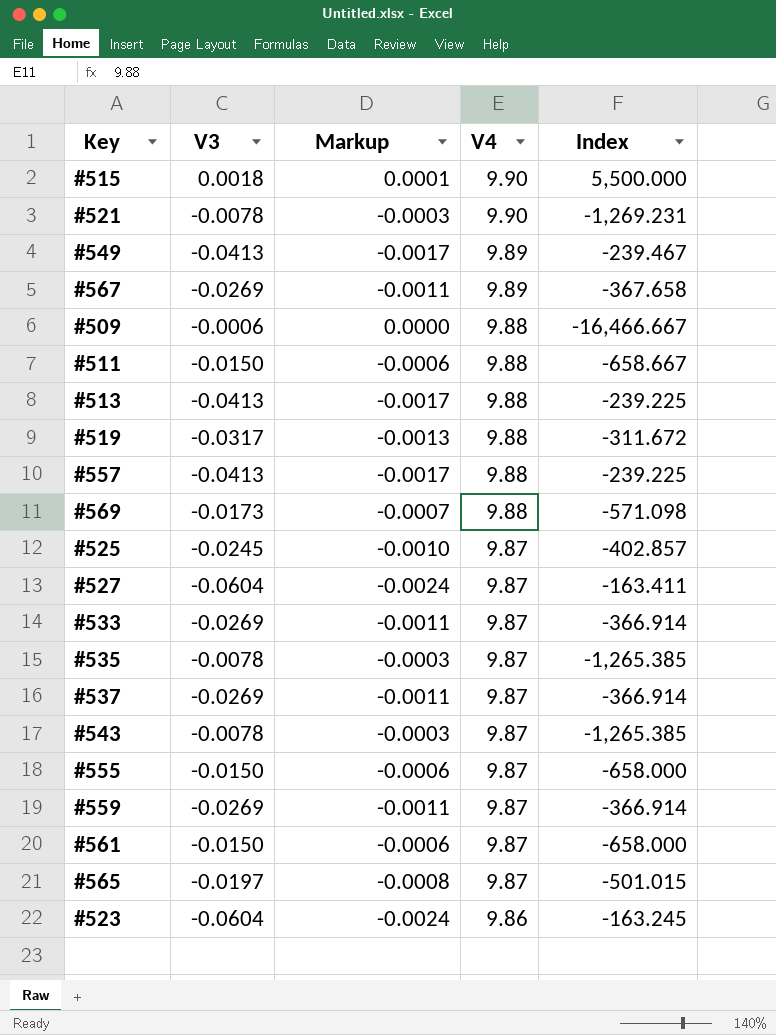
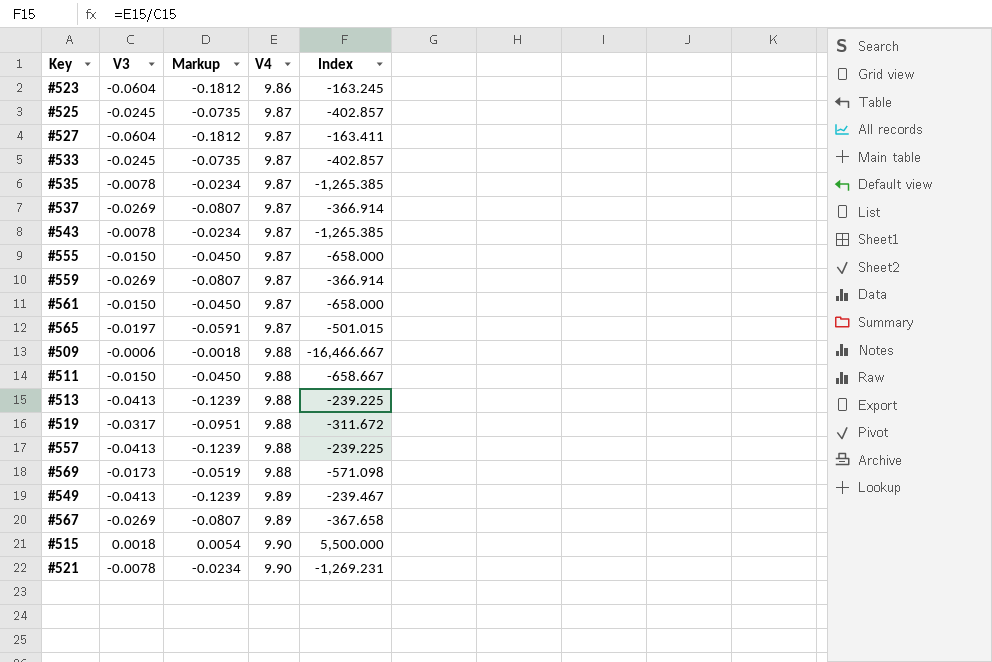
row order: V4 descending -> V4 ascending
column Markup | formula: [V3] * 0.04 -> [V3] * 3
#533 | V3: -0.0269 -> -0.0245
#533 | Index: -366.914 -> -402.857

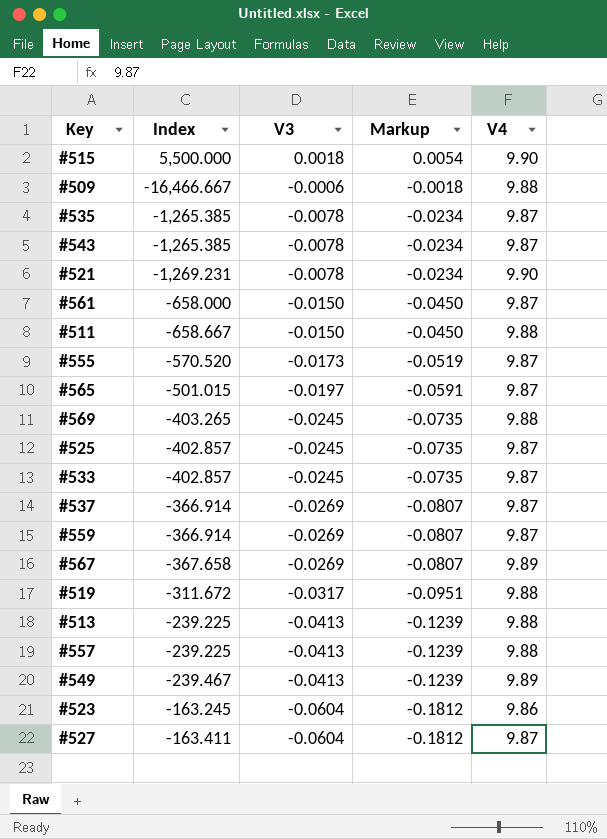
row order: V4 ascending -> V3 descending
column Index | position: 5 -> 2
#555 | Index: -658.000 -> -570.520
#555 | V3: -0.0150 -> -0.0173
#555 | Markup: -0.0450 -> -0.0519
#569 | Index: -571.098 -> -403.265
#569 | V3: -0.0173 -> -0.0245
#569 | Markup: -0.0519 -> -0.0735

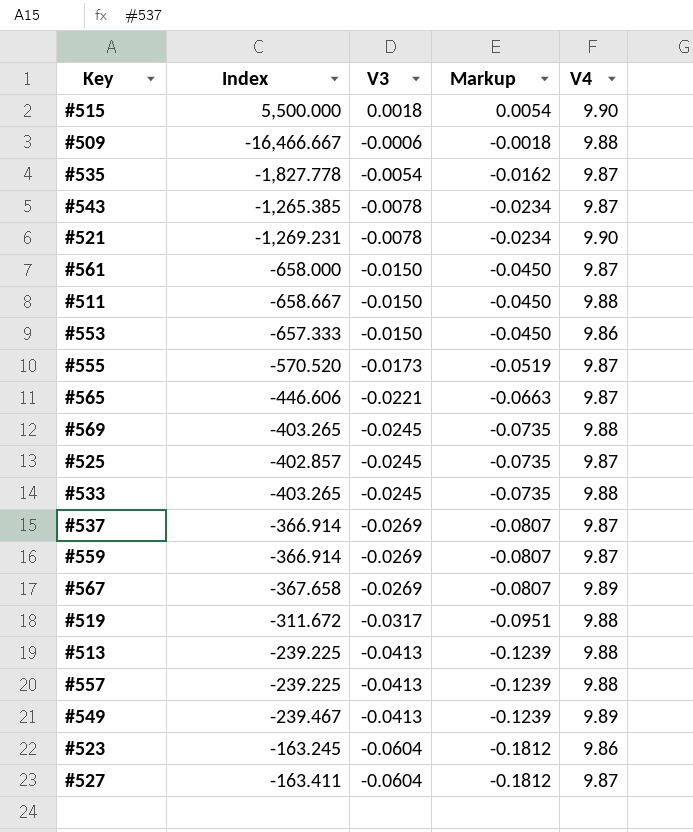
#535 | Index: -1,265.385 -> -1,827.778
#535 | V3: -0.0078 -> -0.0054
#535 | Markup: -0.0234 -> -0.0162
row #553: none -> -657.333 | -0.0150 | -0.0450 | 9.86
#565 | Index: -501.015 -> -446.606
#565 | V3: -0.0197 -> -0.0221
#565 | Markup: -0.0591 -> -0.0663
#533 | Index: -402.857 -> -403.265
#533 | V4: 9.87 -> 9.88

